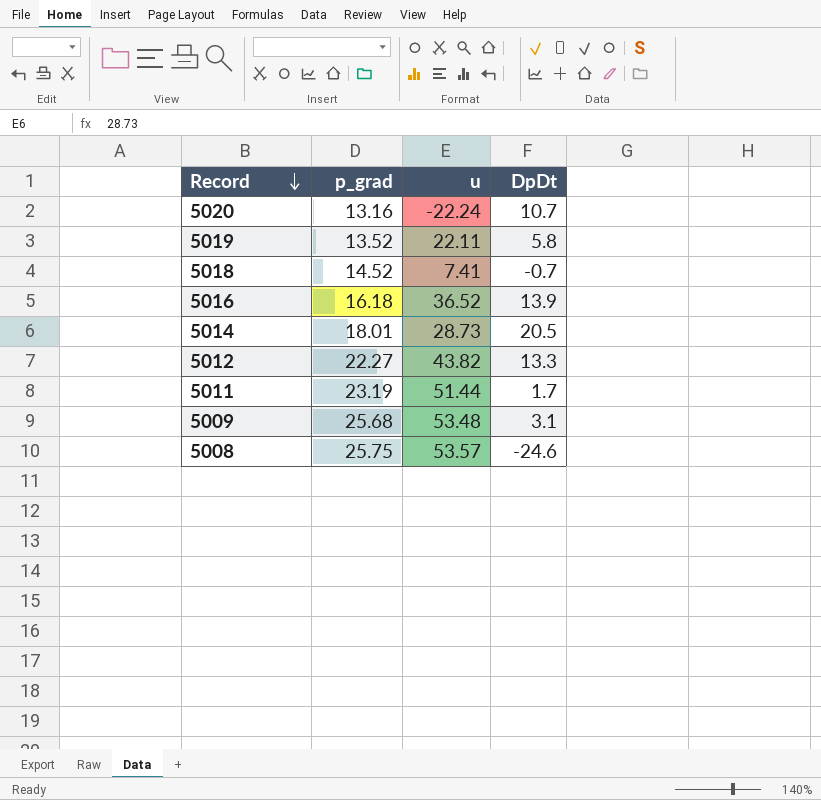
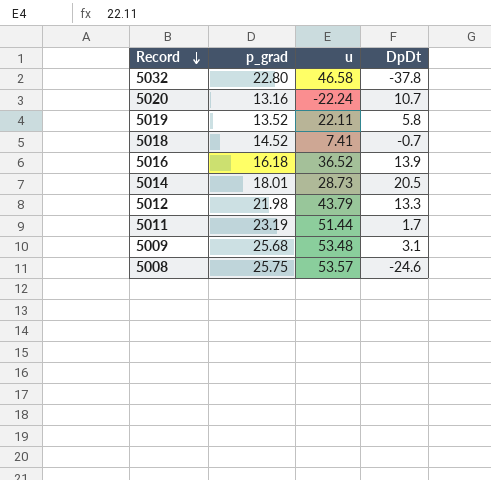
row 5032: none -> 22.80 | 46.58 | -37.8
5012 | p_grad: 22.27 -> 21.98
5012 | u: 43.82 -> 43.79

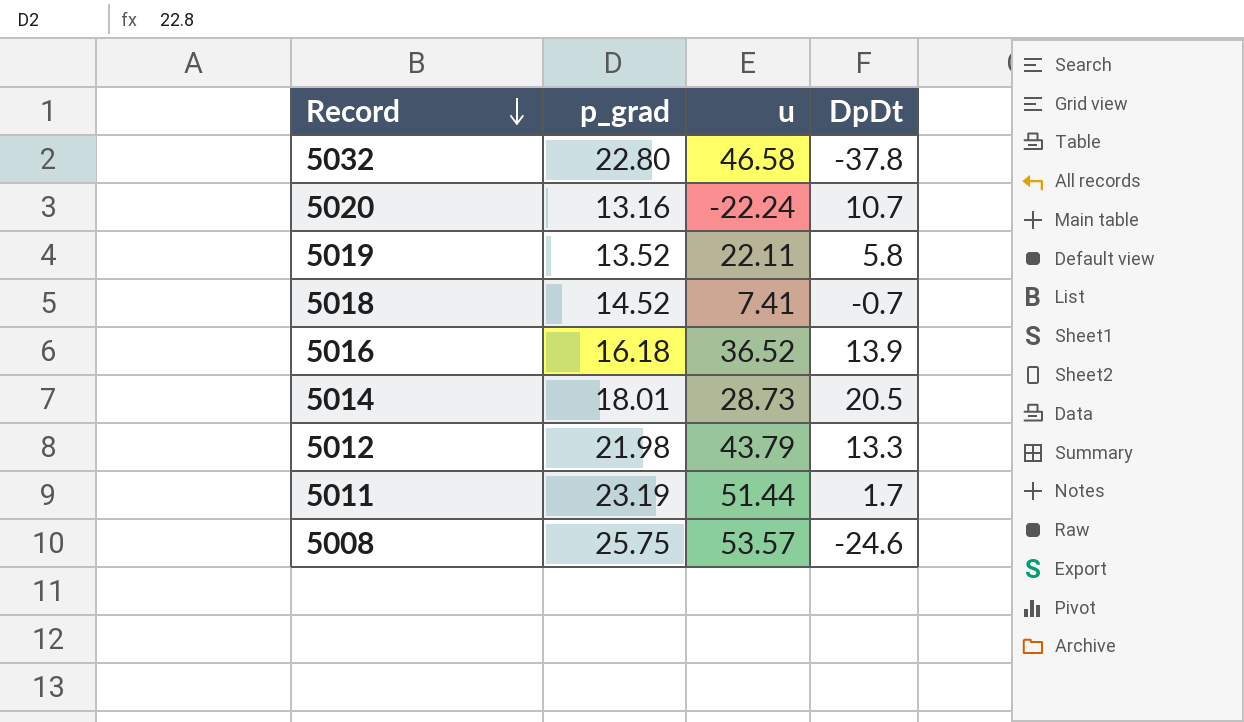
row 5009: 25.68 | 53.48 | 3.1 -> none

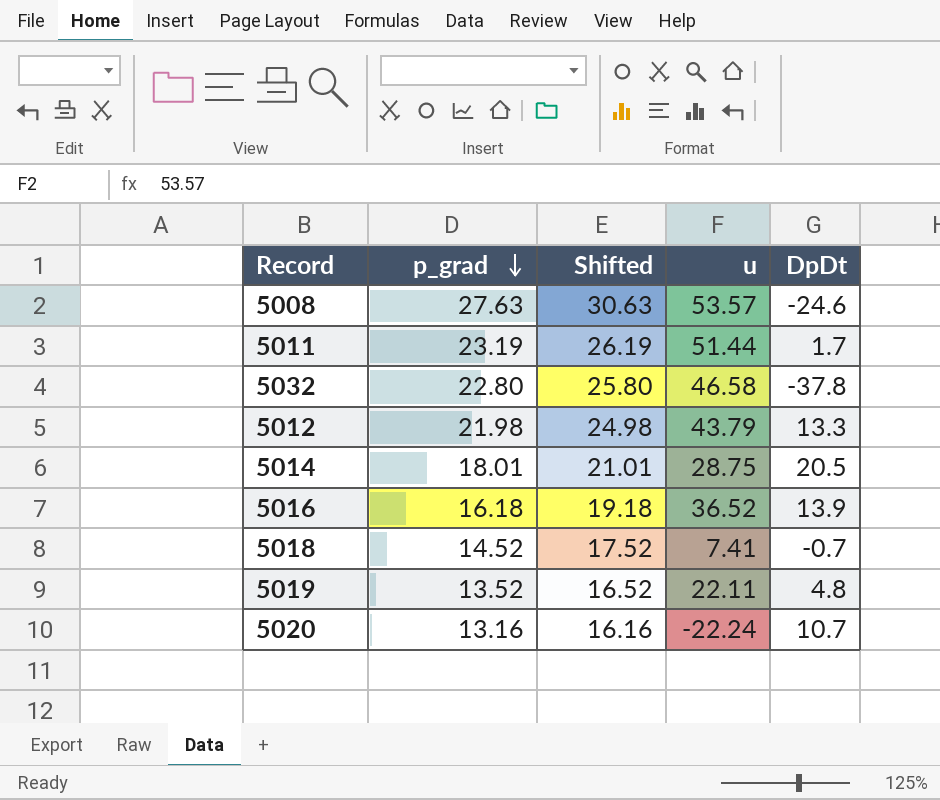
row order: Record descending -> p_grad descending
column Shifted | formula: none -> [p_grad] + 3
5008 | p_grad: 25.75 -> 27.63
5014 | u: 28.73 -> 28.75
5019 | DpDt: 5.8 -> 4.8

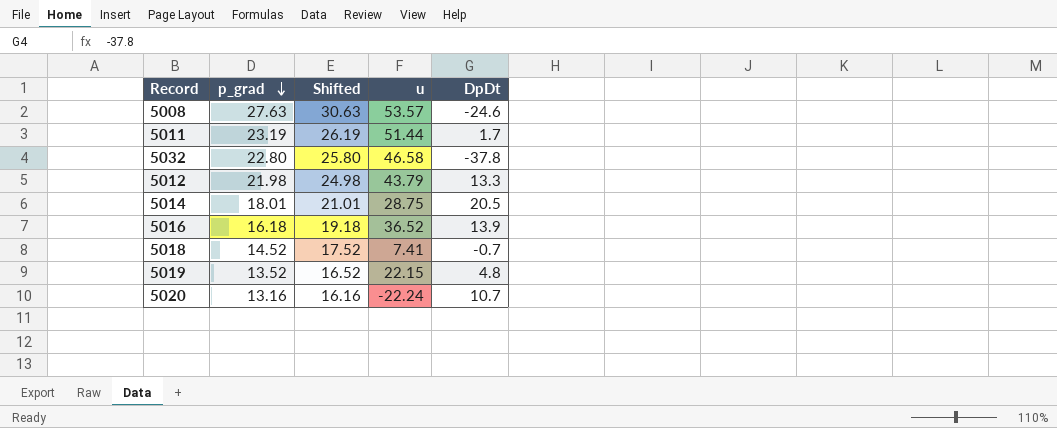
5019 | u: 22.11 -> 22.15

